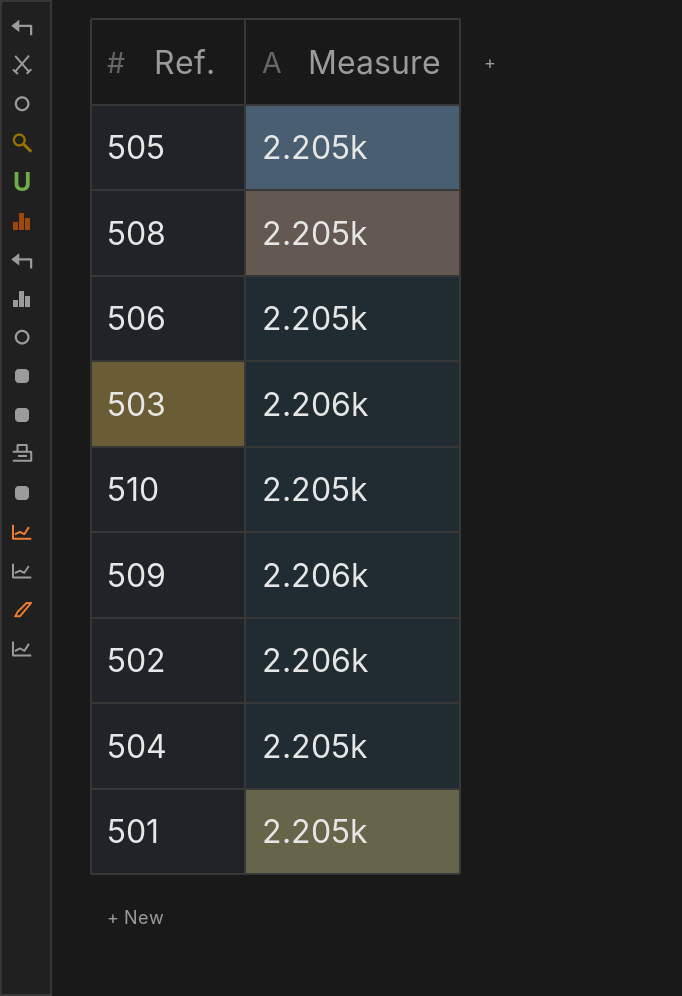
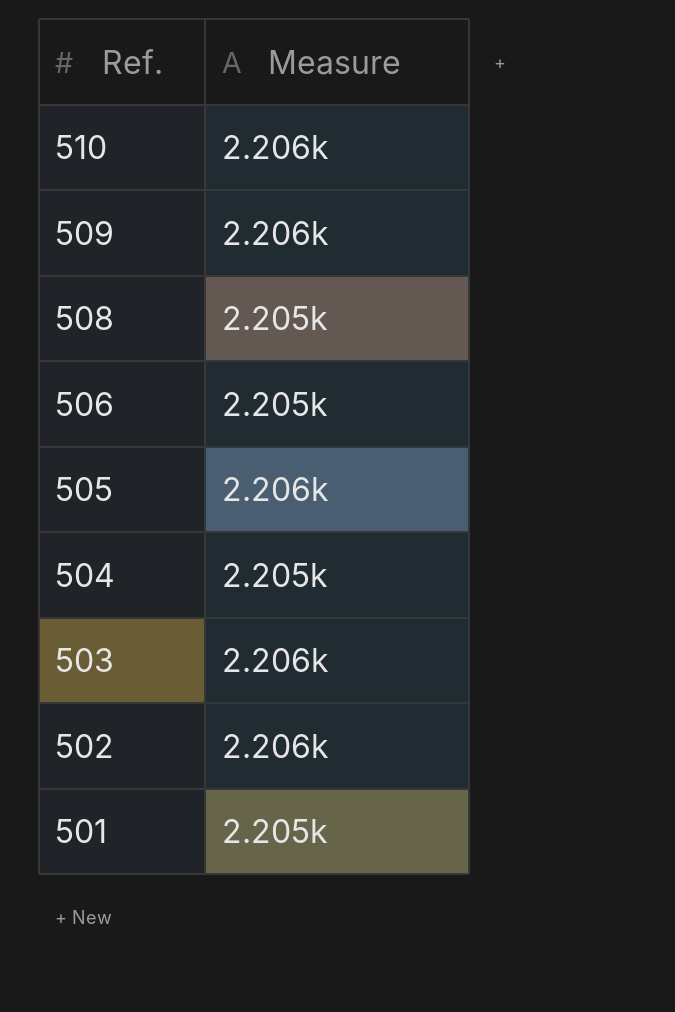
row order: none -> Ref. descending
510 | Measure: 2.205k -> 2.206k
505 | Measure: 2.205k -> 2.206k

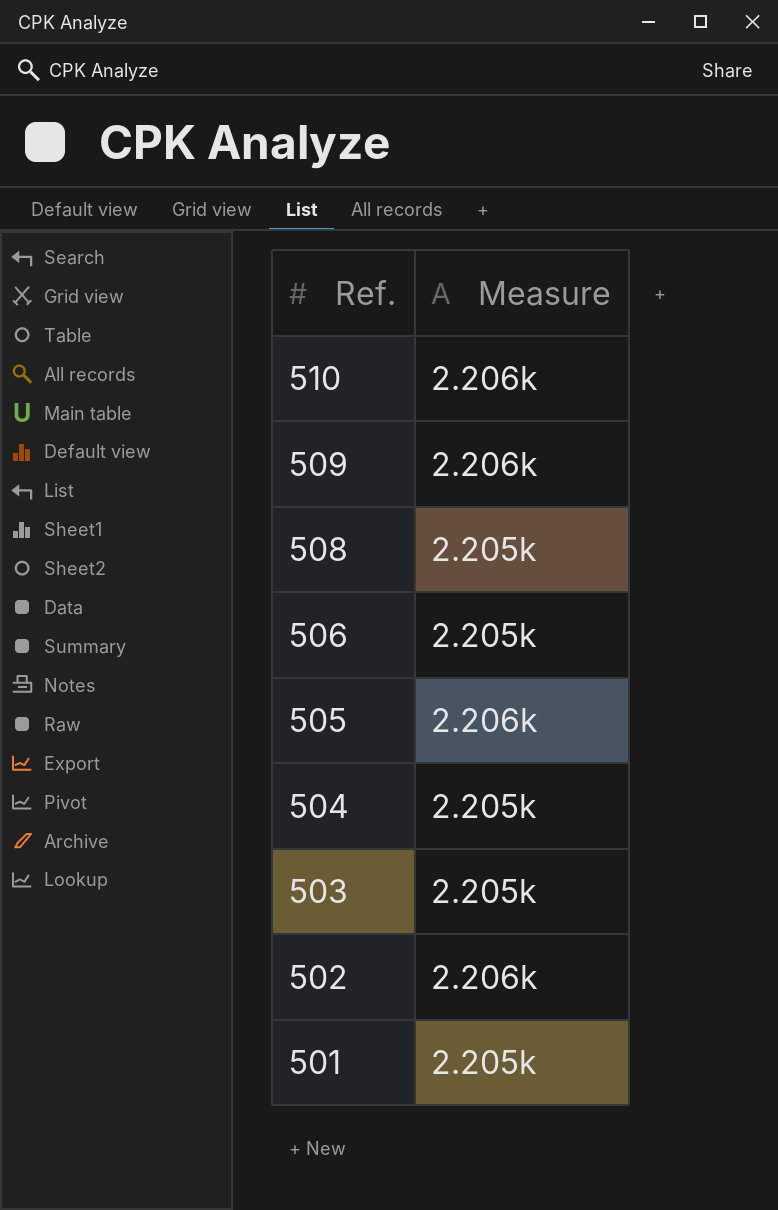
503 | Measure: 2.206k -> 2.205k

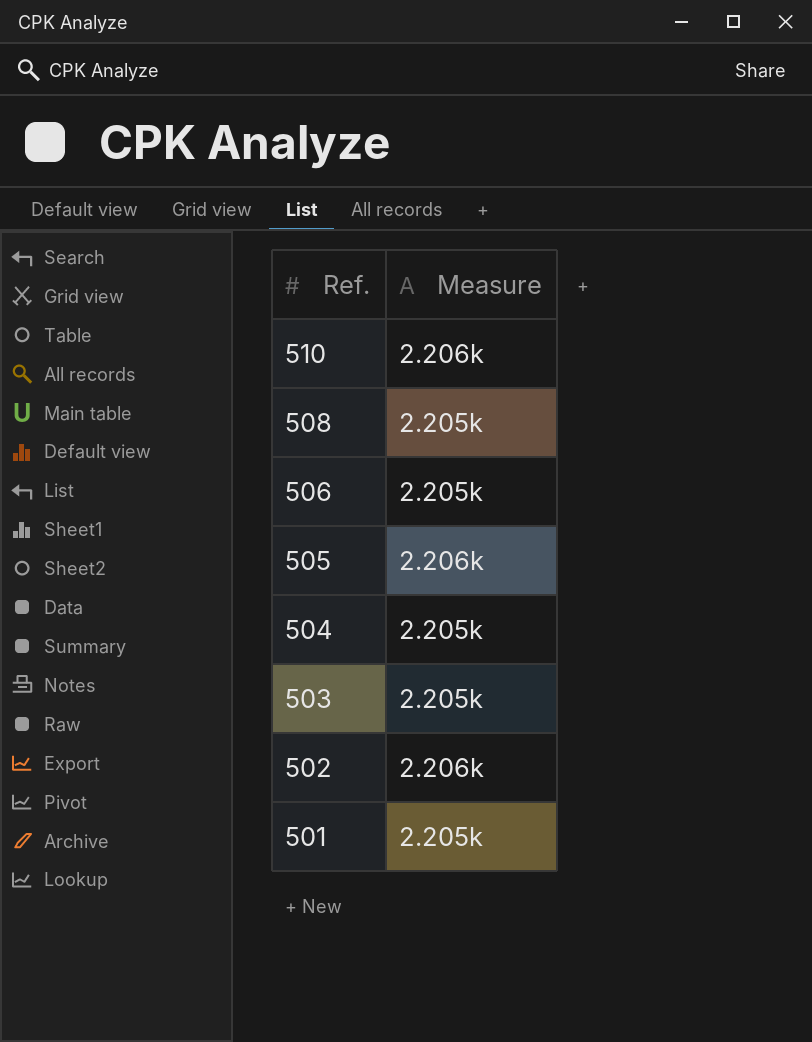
row 509: 2.206k -> none

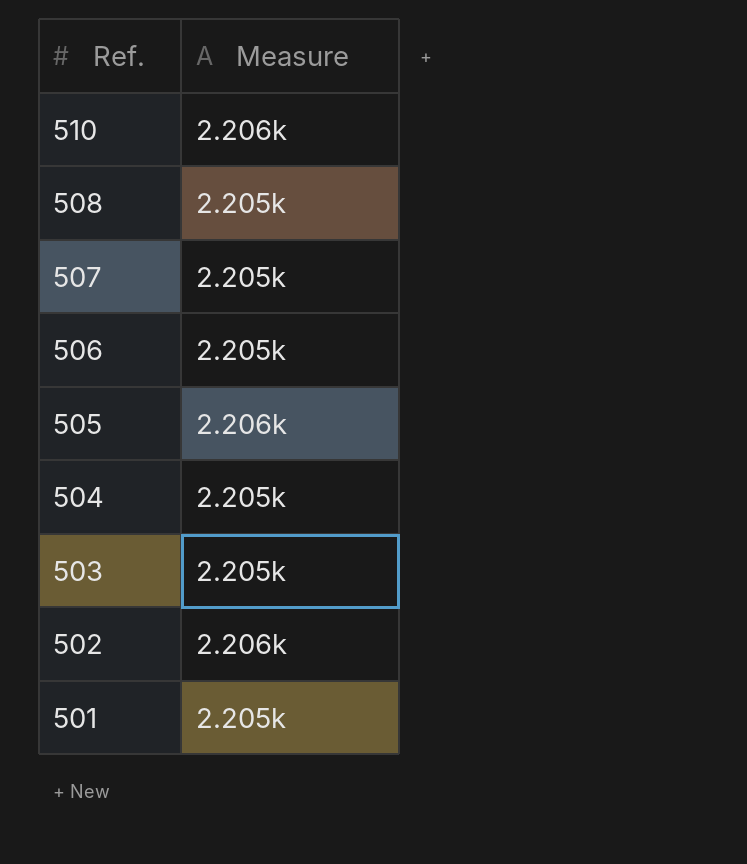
row 507: none -> 2.205k

